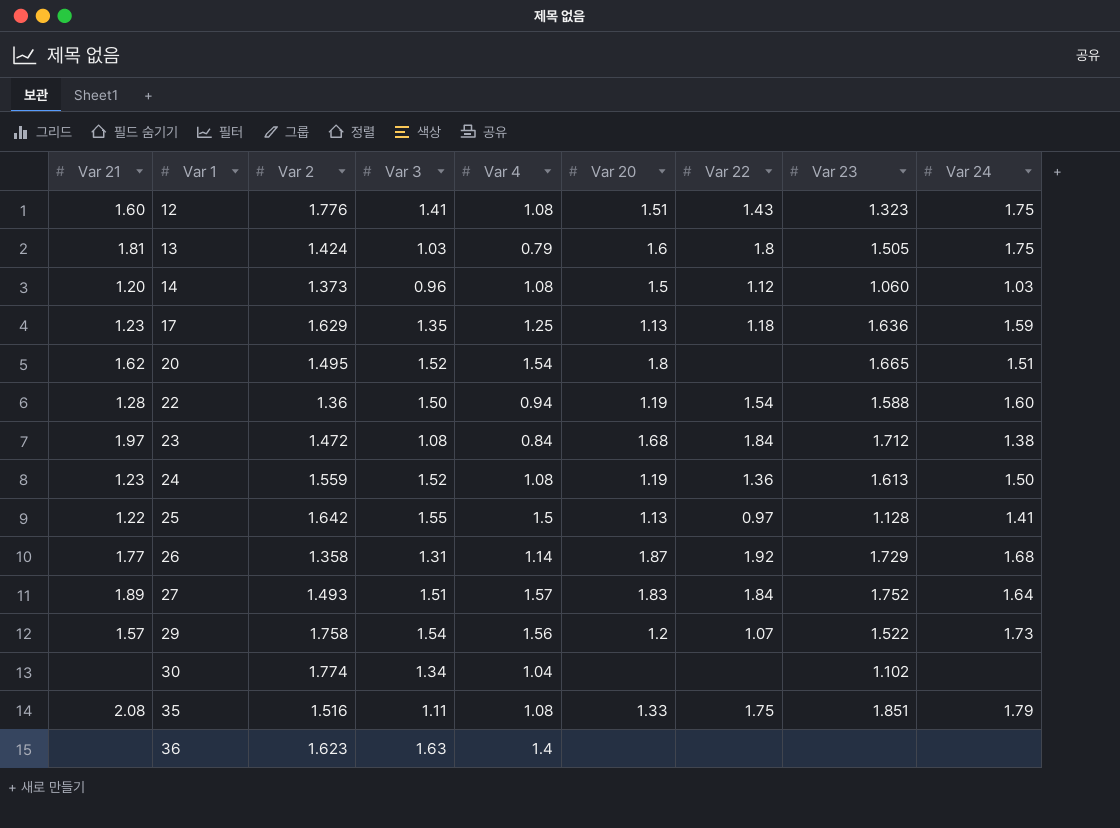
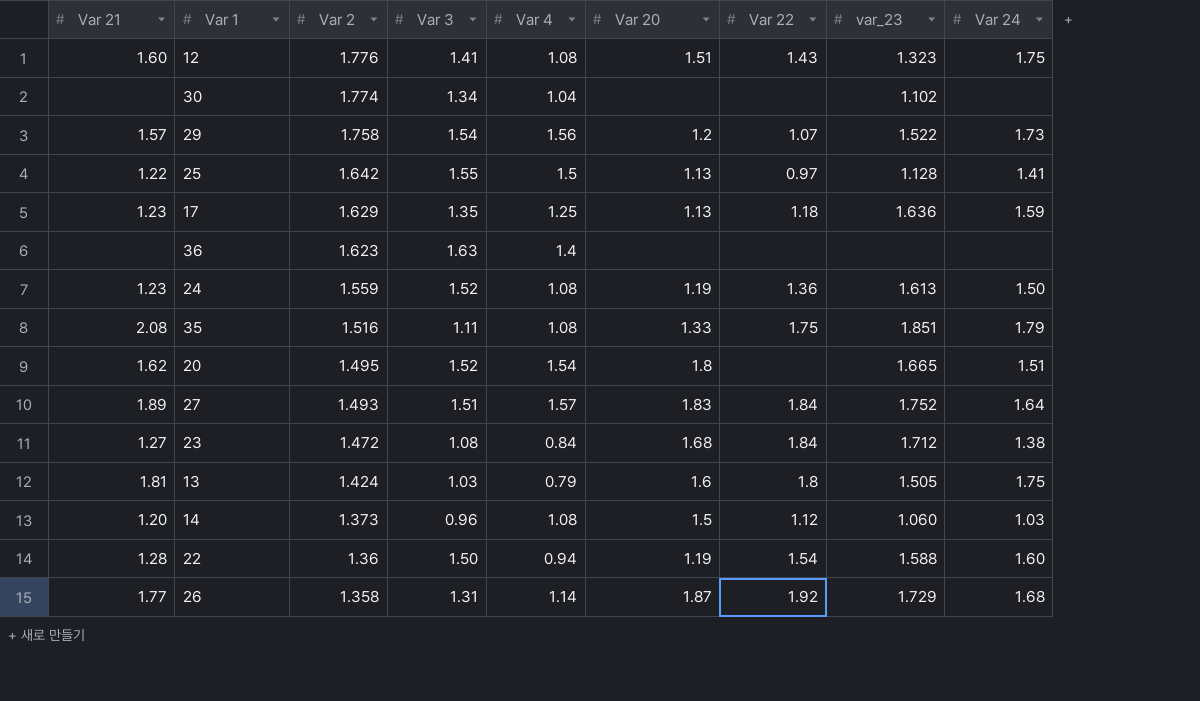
row order: Var 1 ascending -> Var 2 descending
column name: Var 23 -> var_23
23 | Var 21: 1.97 -> 1.27

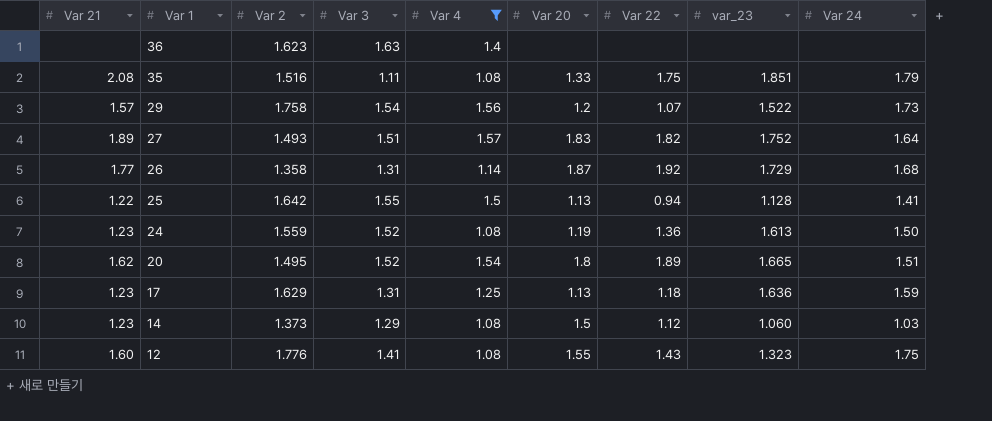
filter: none -> Var 4 >= 1.08
row order: Var 2 descending -> Var 1 descending
27 | Var 22: 1.84 -> 1.82
25 | Var 22: 0.97 -> 0.94
20 | Var 22: none -> 1.89
17 | Var 3: 1.35 -> 1.31
14 | Var 21: 1.20 -> 1.23
14 | Var 3: 0.96 -> 1.29
12 | Var 20: 1.51 -> 1.55

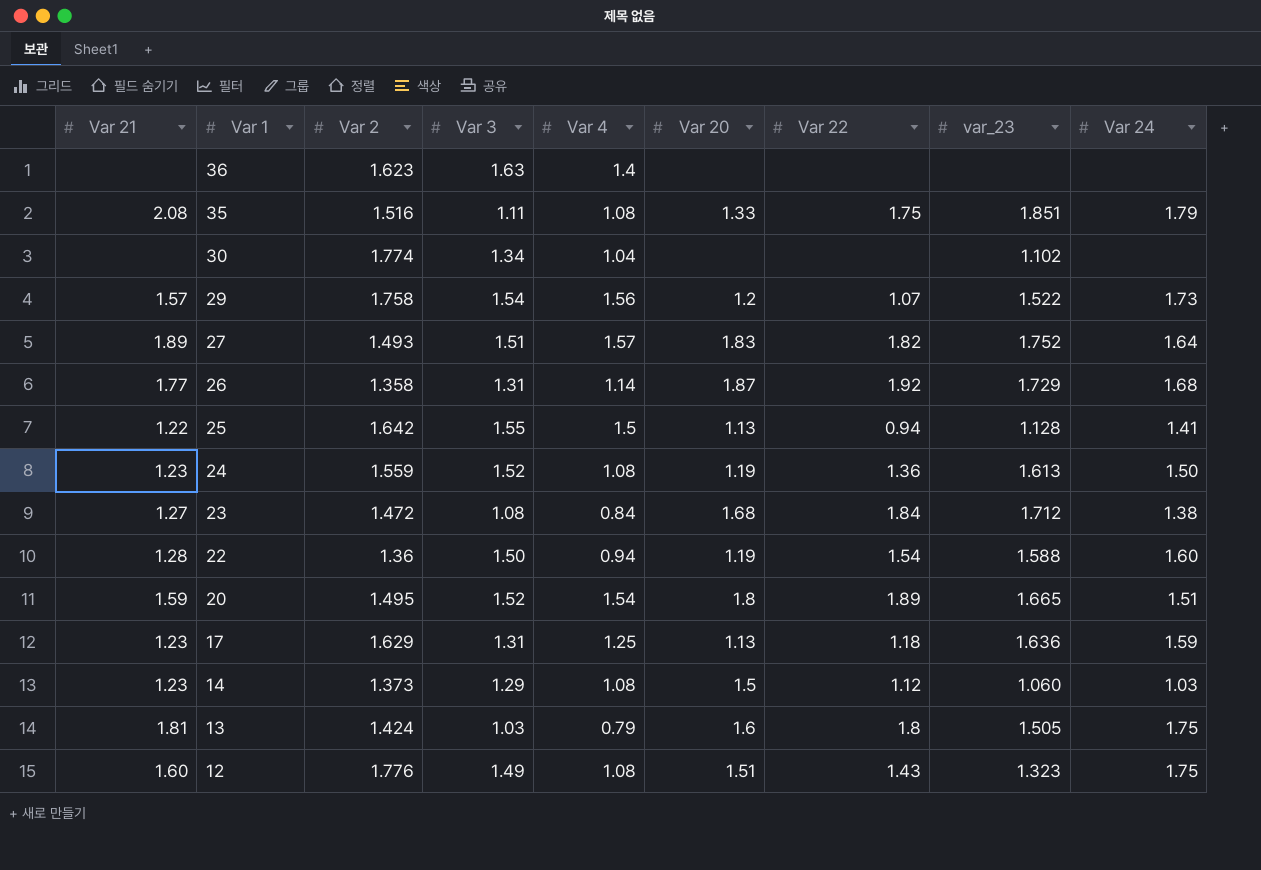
filter: Var 4 >= 1.08 -> none
20 | Var 21: 1.62 -> 1.59
12 | Var 3: 1.41 -> 1.49
12 | Var 20: 1.55 -> 1.51

